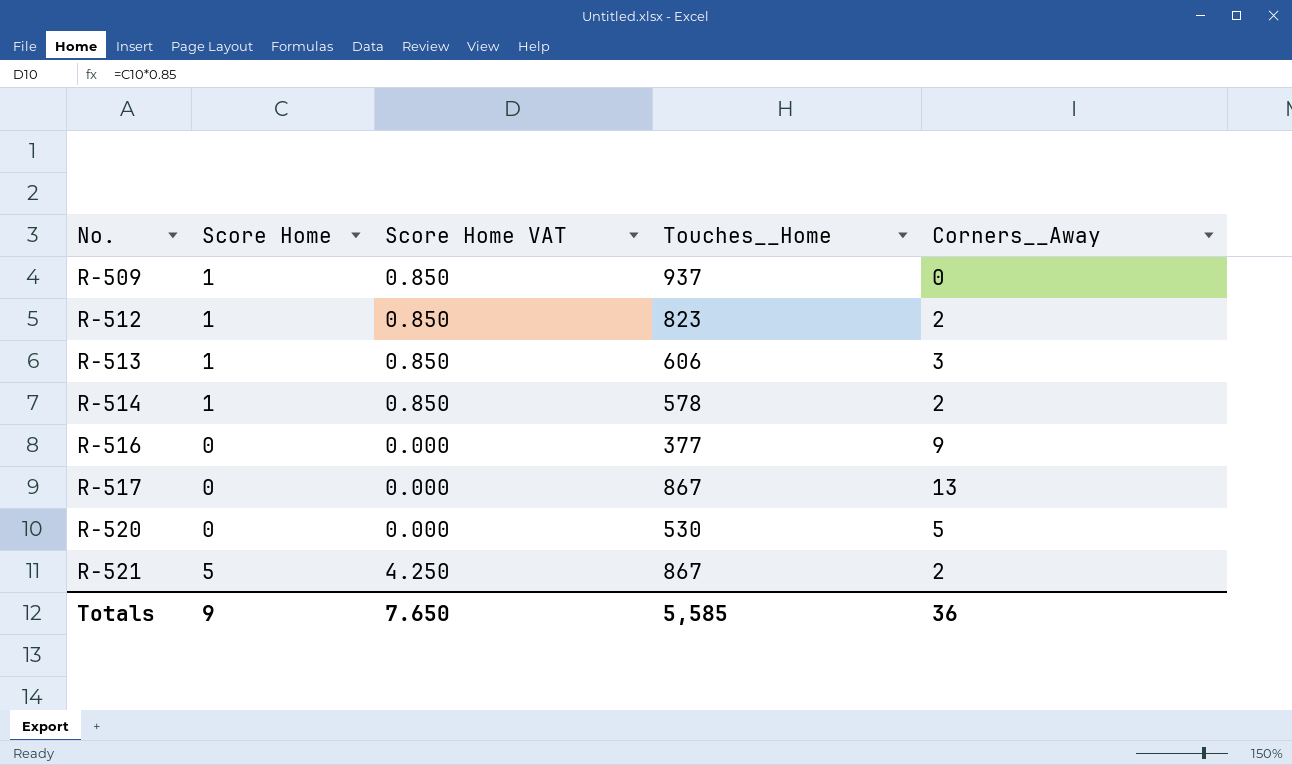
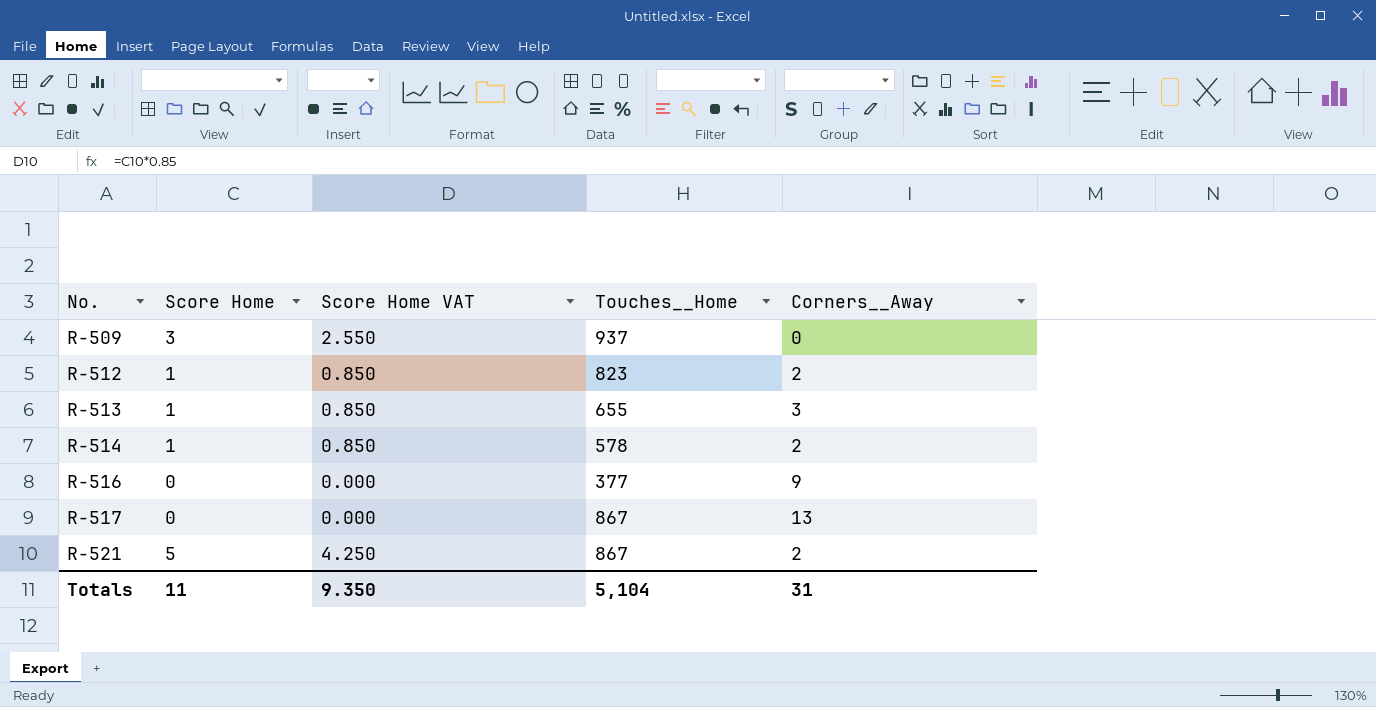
row R-520: 0 | 0.000 | 530 | 5 -> none
R-509 | Score Home: 1 -> 3
R-509 | Score Home VAT: 0.850 -> 2.550
R-513 | Touches__Home: 606 -> 655
Totals | Score Home: 9 -> 11
Totals | Score Home VAT: 7.650 -> 9.350
Totals | Touches__Home: 5,585 -> 5,104
Totals | Corners__Away: 36 -> 31

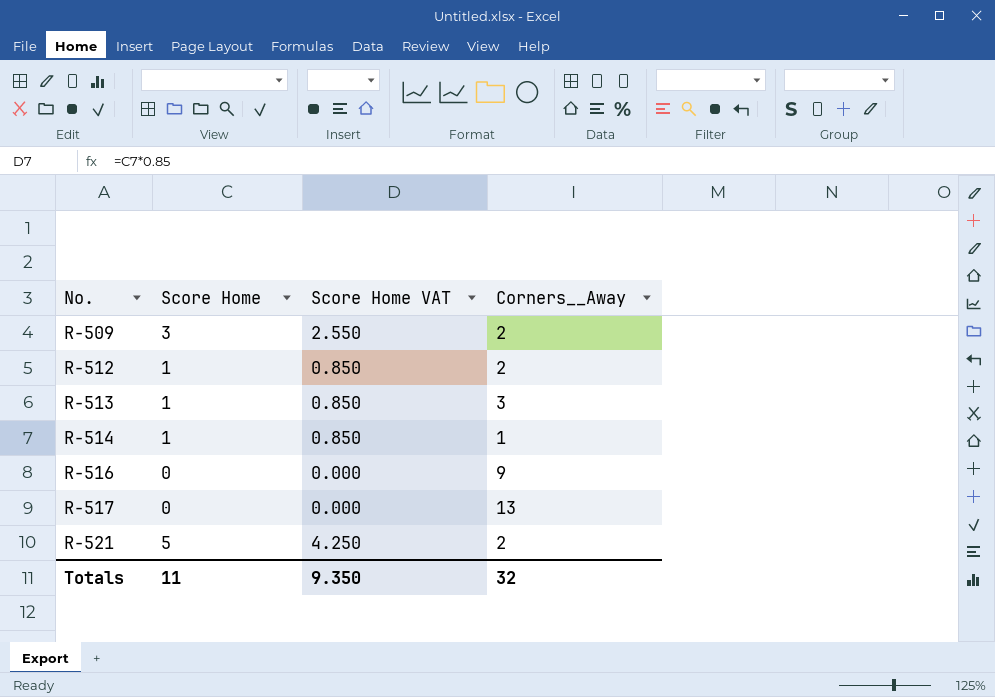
column Touches__Home | position: 4 -> none
R-509 | Corners__Away: 0 -> 2
R-514 | Corners__Away: 2 -> 1
Totals | Corners__Away: 31 -> 32

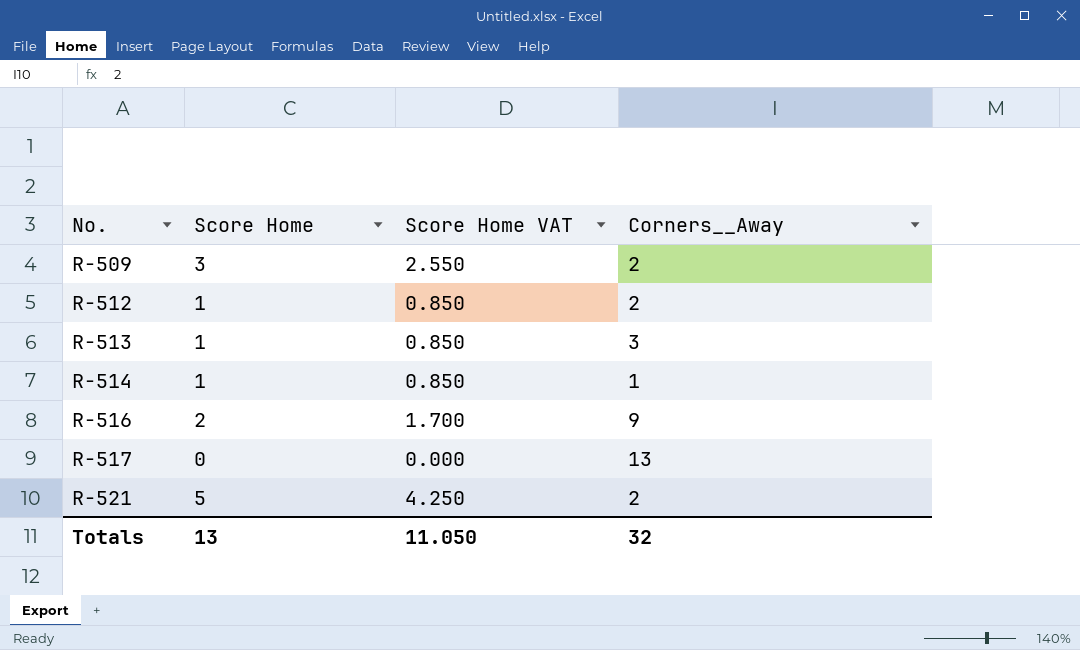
R-516 | Score Home: 0 -> 2
R-516 | Score Home VAT: 0.000 -> 1.700
Totals | Score Home: 11 -> 13
Totals | Score Home VAT: 9.350 -> 11.050

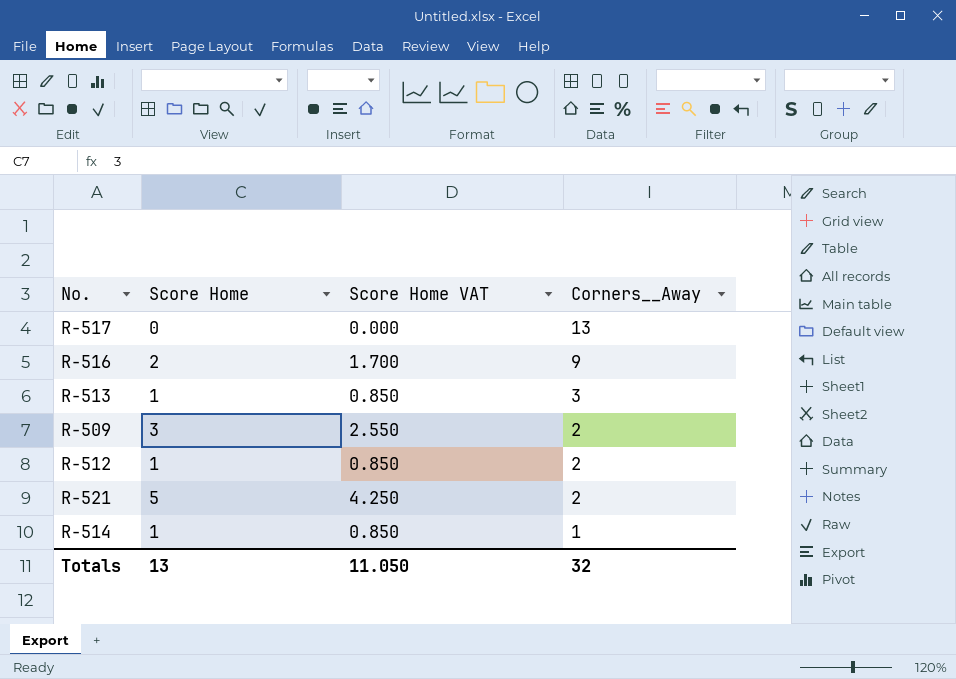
row order: No. ascending -> Corners__Away descending

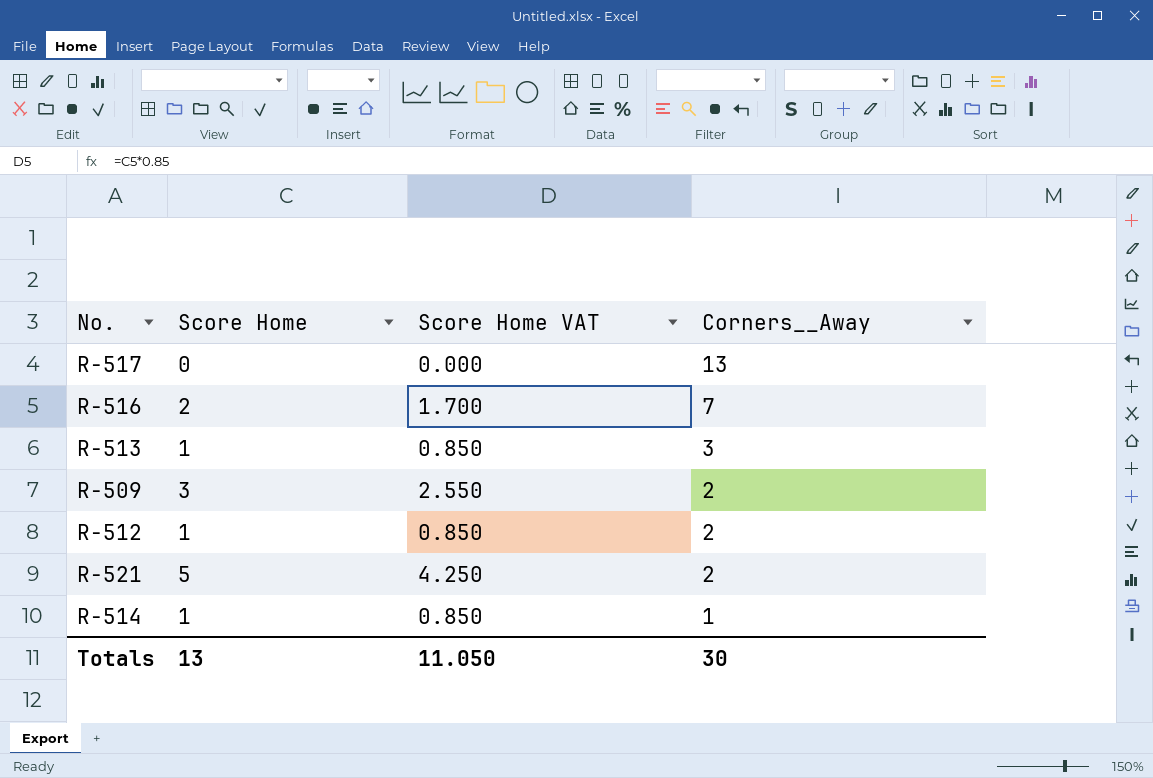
R-516 | Corners__Away: 9 -> 7
Totals | Corners__Away: 32 -> 30

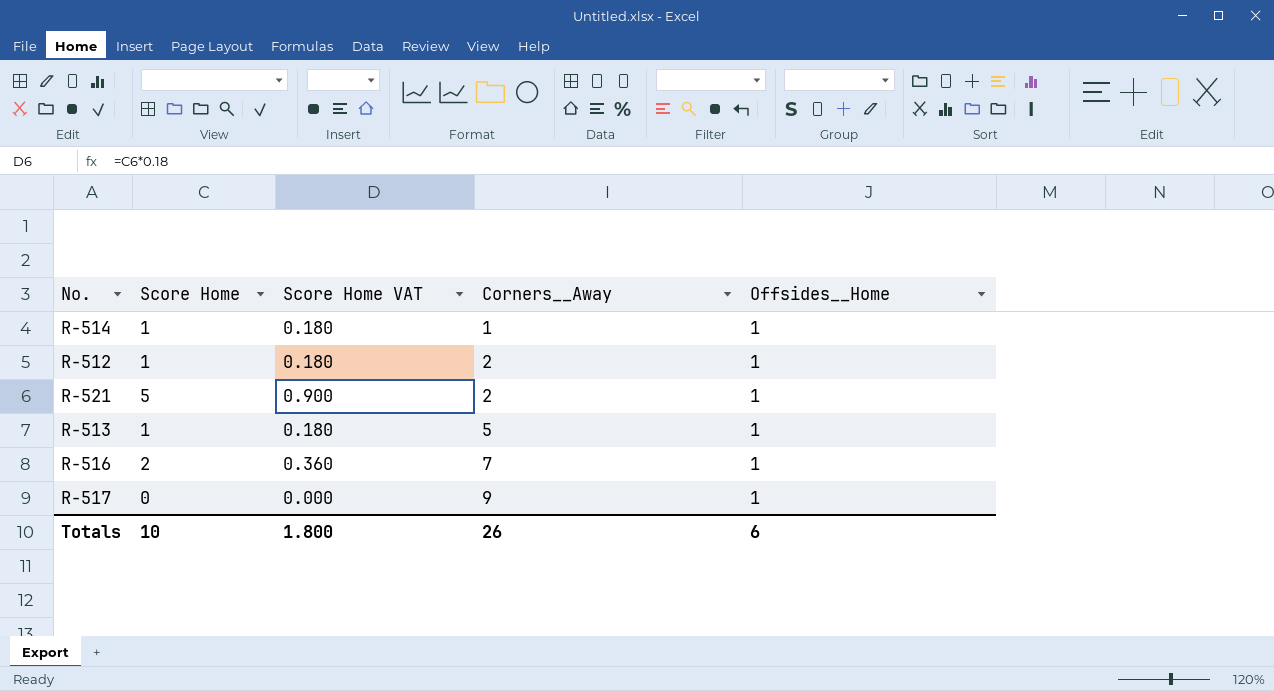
row order: Corners__Away descending -> Corners__Away ascending
column Score Home VAT | formula: [Score Home] * 0.85 -> [Score Home] * 0.18
column Offsides__Home | position: none -> 5
row R-509: 3 | 2.550 | 2 -> none
R-513 | Corners__Away: 3 -> 5
R-517 | Corners__Away: 13 -> 9
Totals | Score Home: 13 -> 10
Totals | Score Home VAT: 11.050 -> 1.800
Totals | Corners__Away: 30 -> 26

